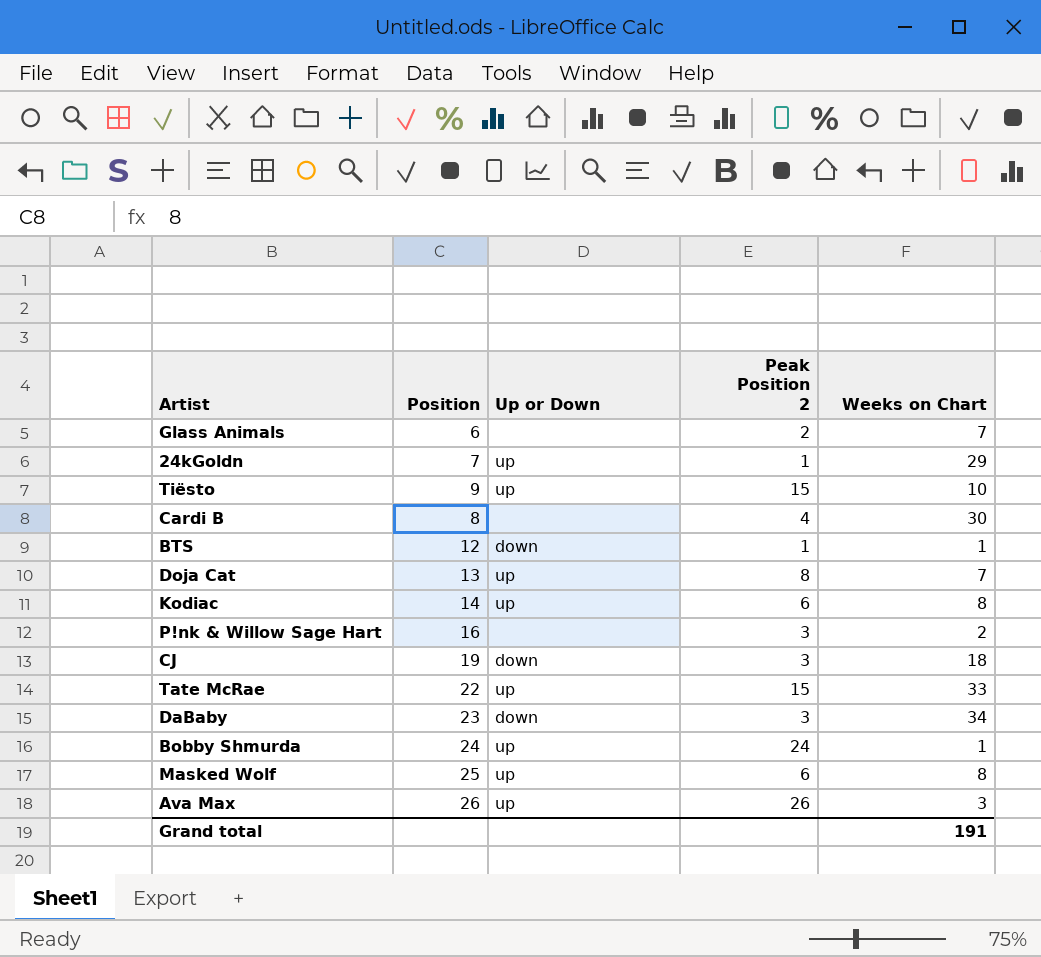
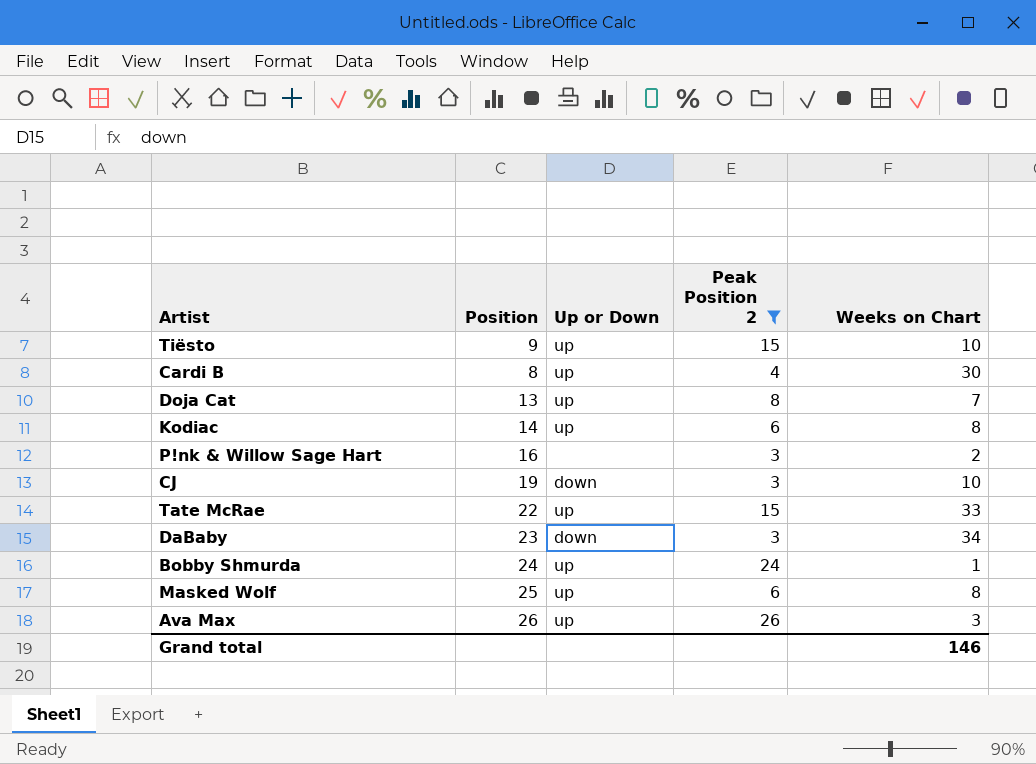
filter: none -> Peak Position 2 >= 3
Cardi B | Up or Down: none -> up
CJ | Weeks on Chart: 18 -> 10
Grand total | Weeks on Chart: 191 -> 146

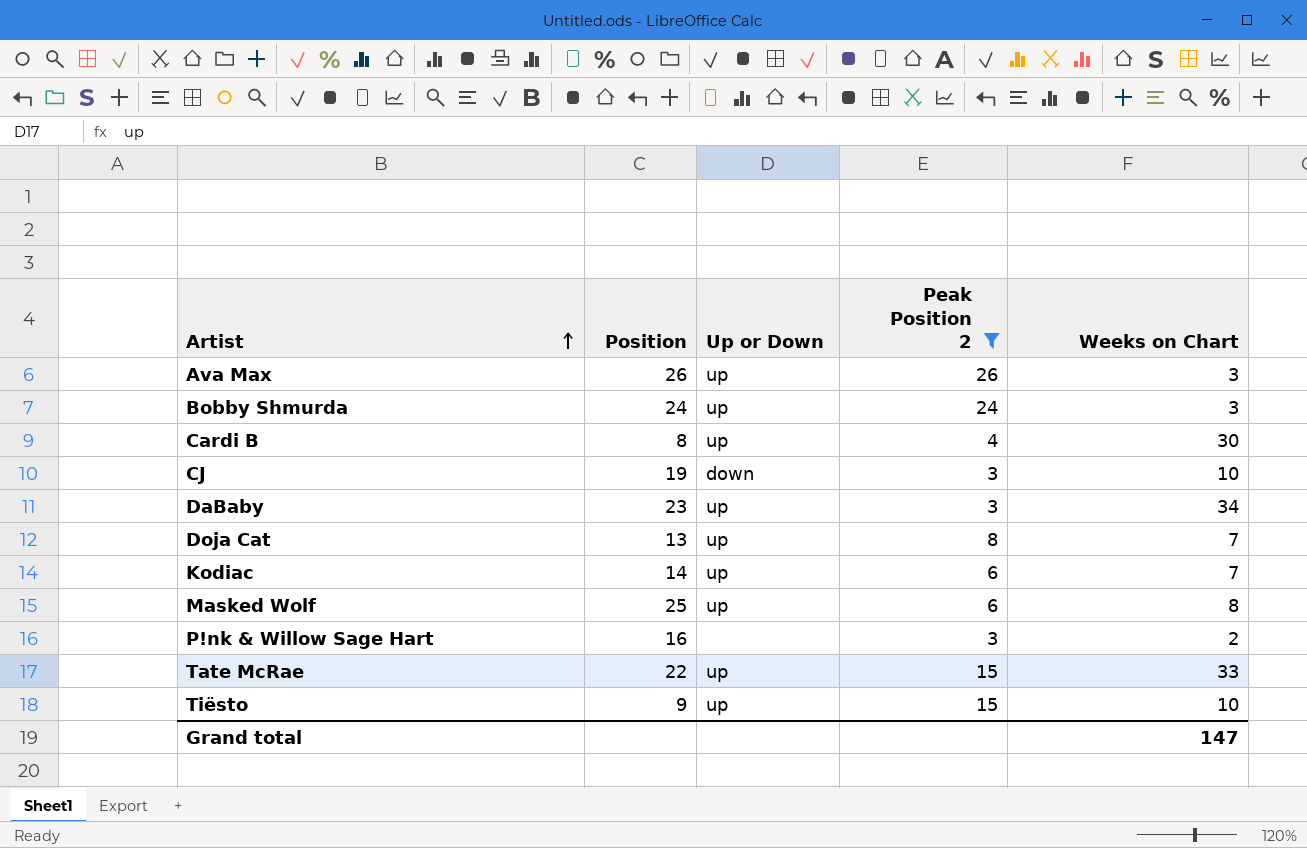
row order: none -> Artist ascending
Bobby Shmurda | Weeks on Chart: 1 -> 3
DaBaby | Up or Down: down -> up
Kodiac | Weeks on Chart: 8 -> 7
Grand total | Weeks on Chart: 146 -> 147

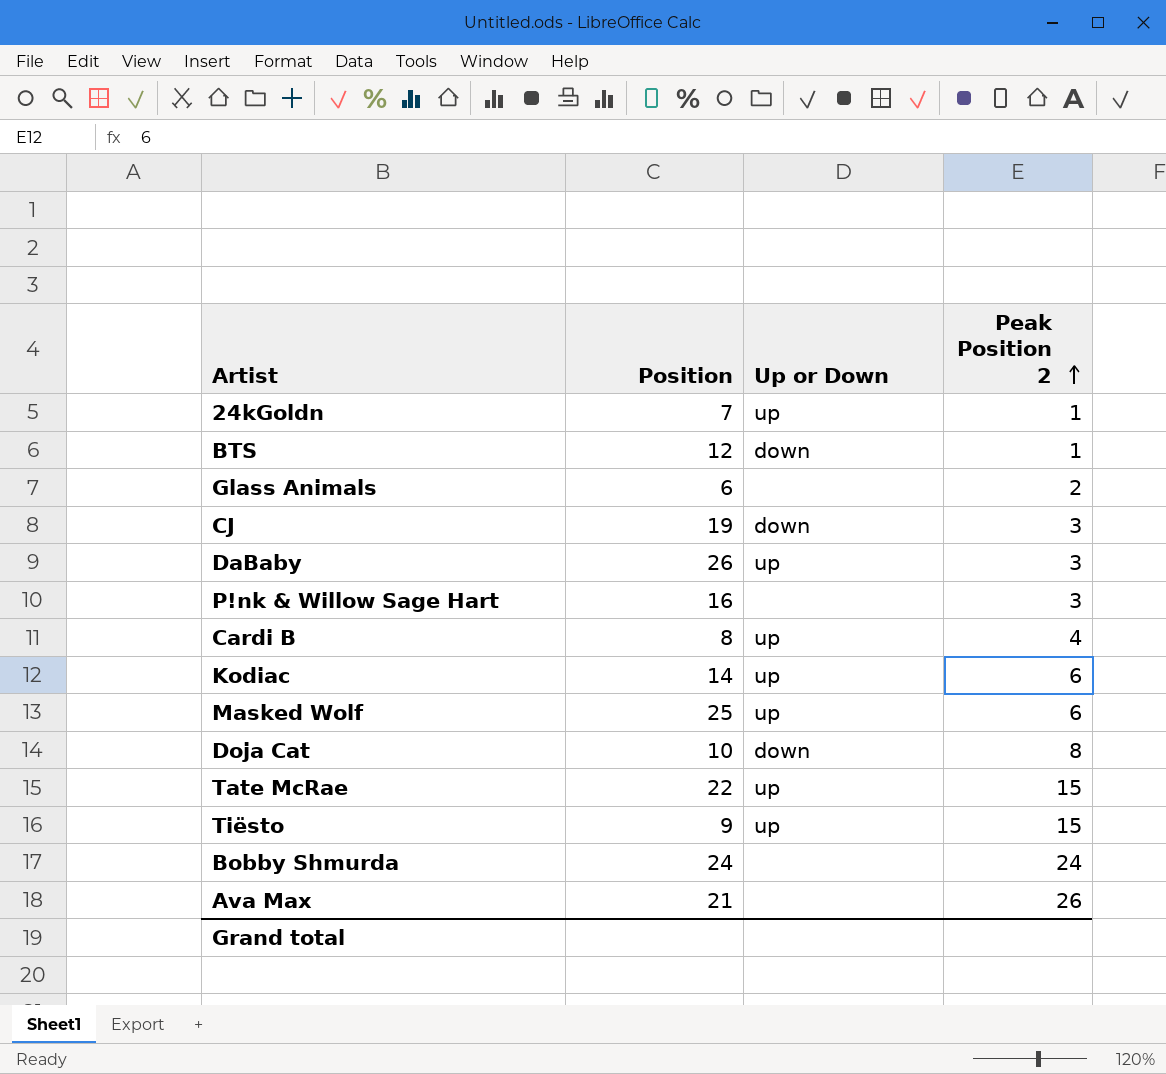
filter: Peak Position 2 >= 3 -> none
row order: Artist ascending -> Peak Position 2 ascending
column Weeks on Chart | position: 5 -> none
DaBaby | Position: 23 -> 26
Doja Cat | Position: 13 -> 10
Doja Cat | Up or Down: up -> down
Bobby Shmurda | Up or Down: up -> none
Ava Max | Position: 26 -> 21
Ava Max | Up or Down: up -> none

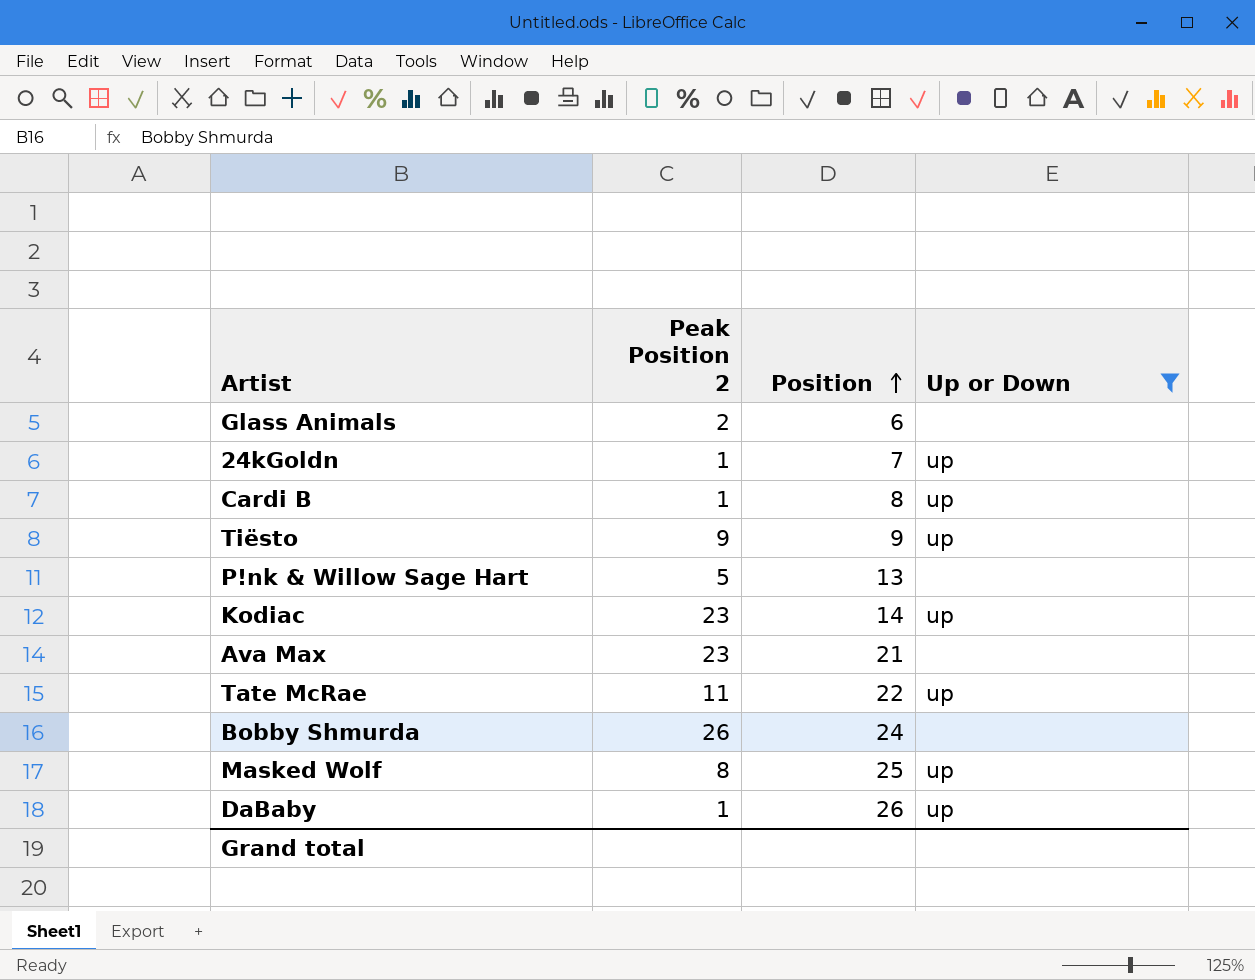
filter: none -> Up or Down != down
row order: Peak Position 2 ascending -> Position ascending
column Peak Position 2 | position: 4 -> 2
Cardi B | Peak Position 2: 4 -> 1
Tiësto | Peak Position 2: 15 -> 9
P!nk & Willow Sage Hart | Peak Position 2: 3 -> 5
P!nk & Willow Sage Hart | Position: 16 -> 13
Kodiac | Peak Position 2: 6 -> 23
Ava Max | Peak Position 2: 26 -> 23
Tate McRae | Peak Position 2: 15 -> 11
Bobby Shmurda | Peak Position 2: 24 -> 26
Masked Wolf | Peak Position 2: 6 -> 8
DaBaby | Peak Position 2: 3 -> 1

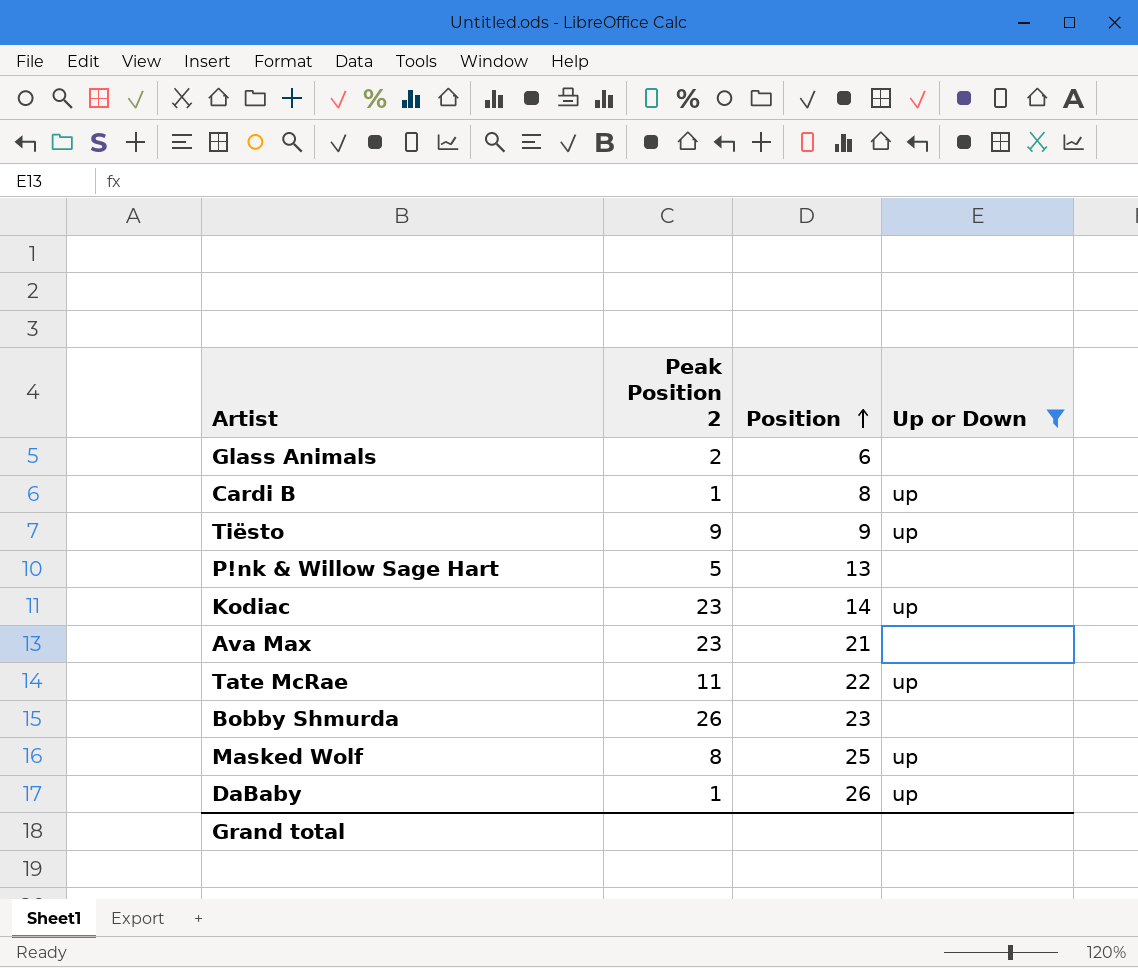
row 24kGoldn: 1 | 7 | up -> none
Bobby Shmurda | Position: 24 -> 23

